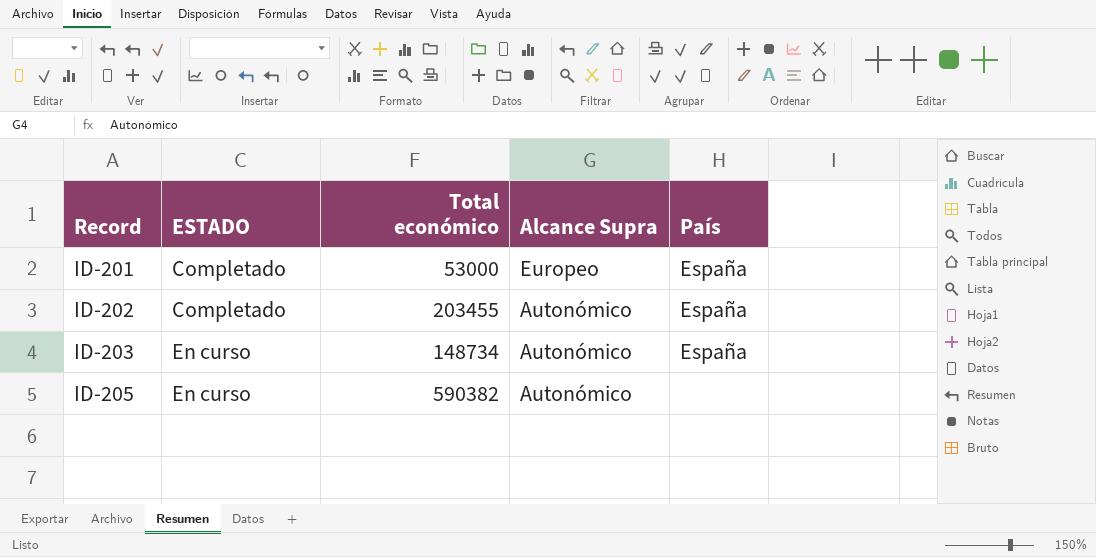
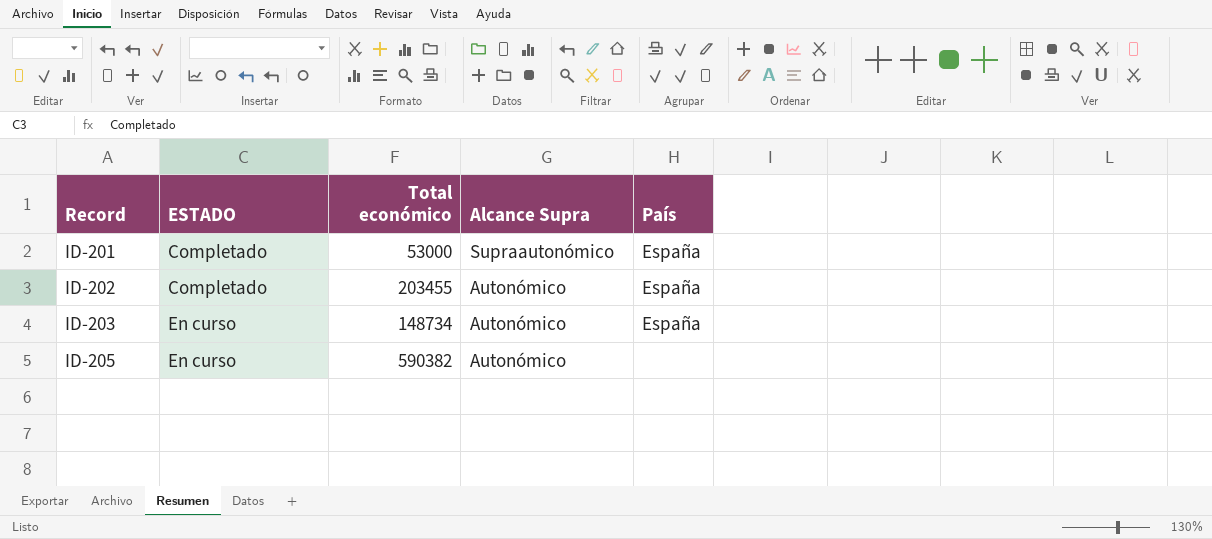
ID-201 | Alcance Supra: Europeo -> Supraautonómico

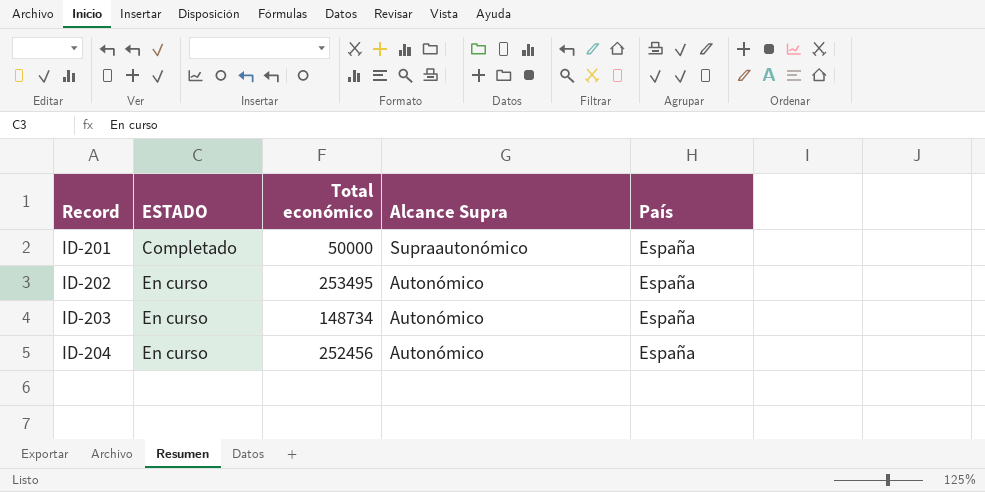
row ID-205: En curso | 590382 | Autonómico | none -> none
ID-201 | Total económico: 53000 -> 50000
ID-202 | ESTADO: Completado -> En curso
ID-202 | Total económico: 203455 -> 253495
row ID-204: none -> En curso | 252456 | Autonómico | España

